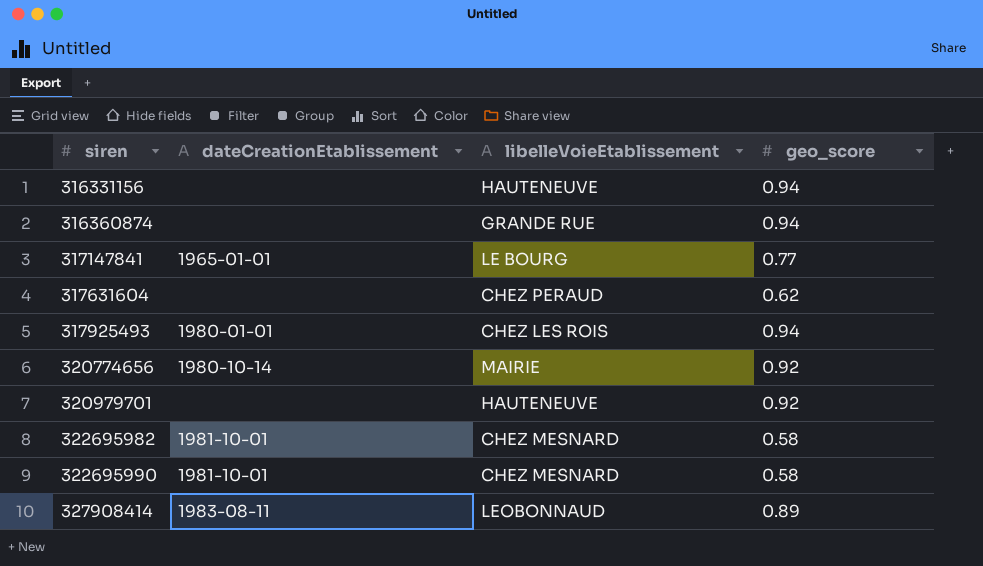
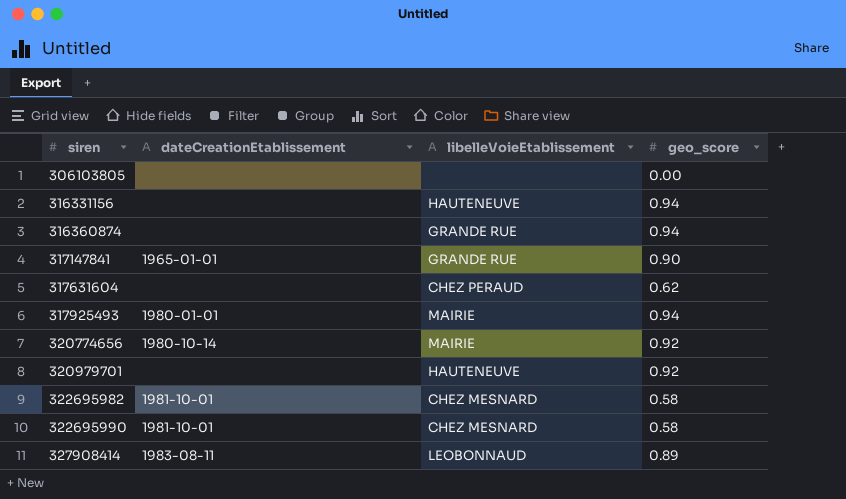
row 306103805: none -> none | none | 0.00
317147841 | libelleVoieEtablissement: LE BOURG -> GRANDE RUE
317147841 | geo_score: 0.77 -> 0.90
317925493 | libelleVoieEtablissement: CHEZ LES ROIS -> MAIRIE

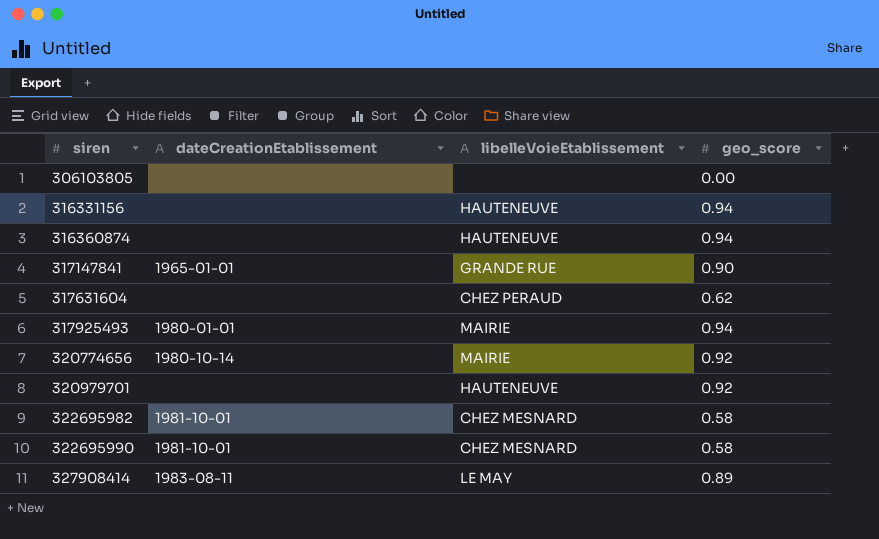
316360874 | libelleVoieEtablissement: GRANDE RUE -> HAUTENEUVE
327908414 | libelleVoieEtablissement: LEOBONNAUD -> LE MAY

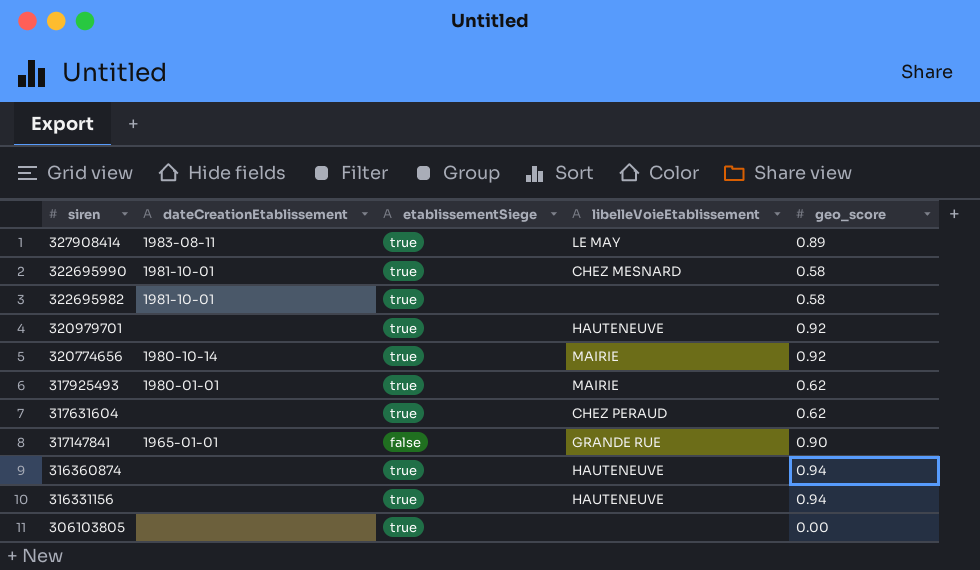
row order: siren ascending -> siren descending
column etablissementSiege | position: none -> 3
322695982 | libelleVoieEtablissement: CHEZ MESNARD -> none
317925493 | geo_score: 0.94 -> 0.62

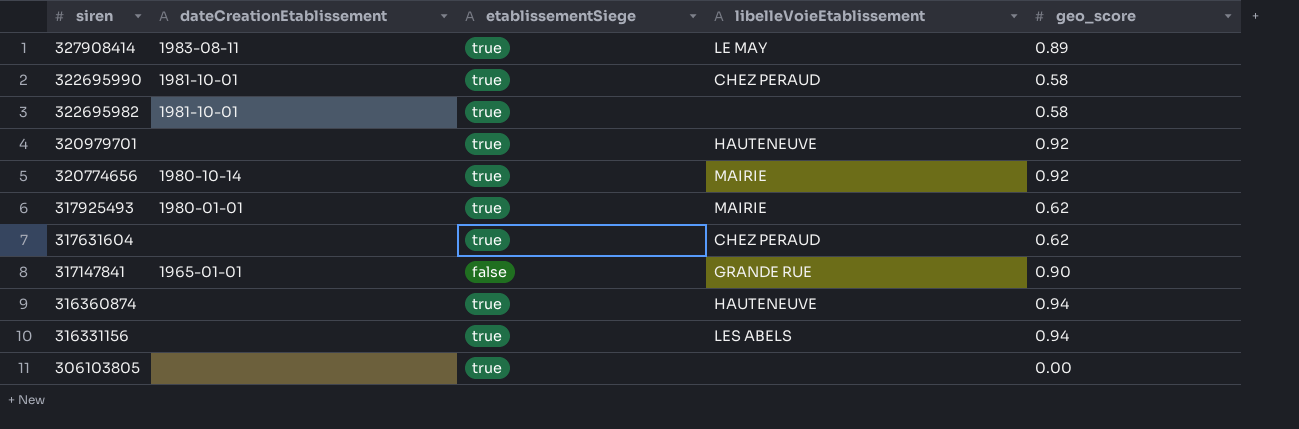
322695990 | libelleVoieEtablissement: CHEZ MESNARD -> CHEZ PERAUD
316331156 | libelleVoieEtablissement: HAUTENEUVE -> LES ABELS

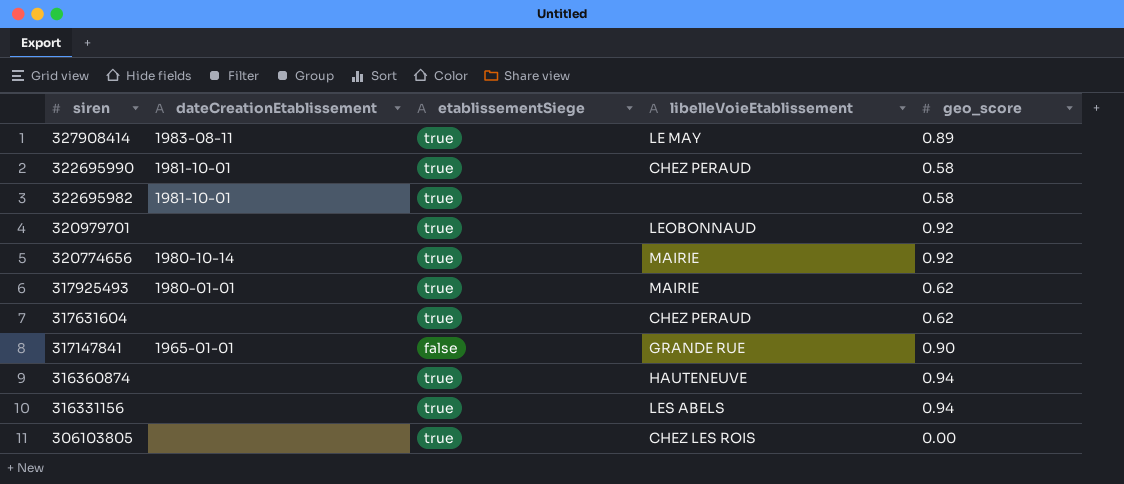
320979701 | libelleVoieEtablissement: HAUTENEUVE -> LEOBONNAUD
306103805 | libelleVoieEtablissement: none -> CHEZ LES ROIS

